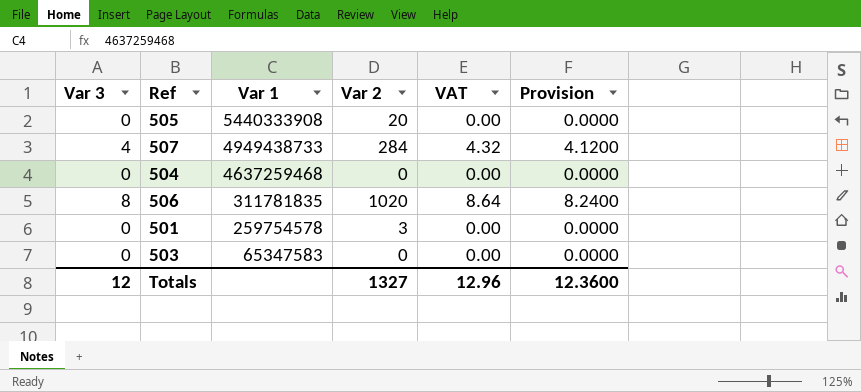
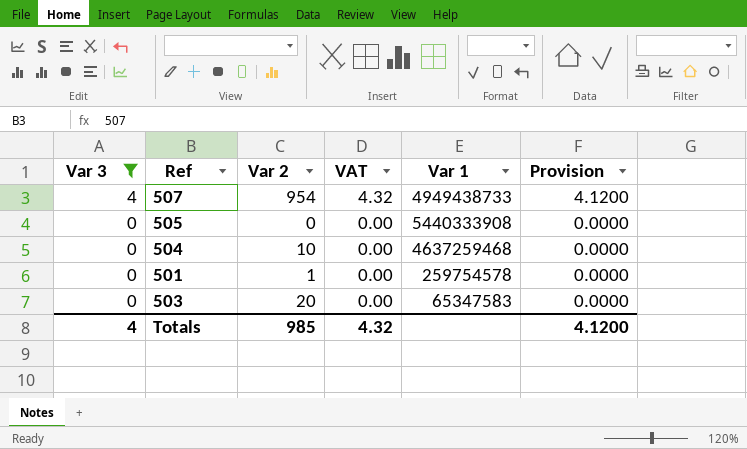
filter: none -> Var 3 != 8
row order: Var 1 descending -> Var 3 descending
column Var 1 | position: 3 -> 5
507 | Var 2: 284 -> 954
505 | Var 2: 20 -> 0
504 | Var 2: 0 -> 10
501 | Var 2: 3 -> 1
503 | Var 2: 0 -> 20
Totals | Var 3: 12 -> 4
Totals | Var 2: 1327 -> 985
Totals | VAT: 12.96 -> 4.32
Totals | Provision: 12.3600 -> 4.1200

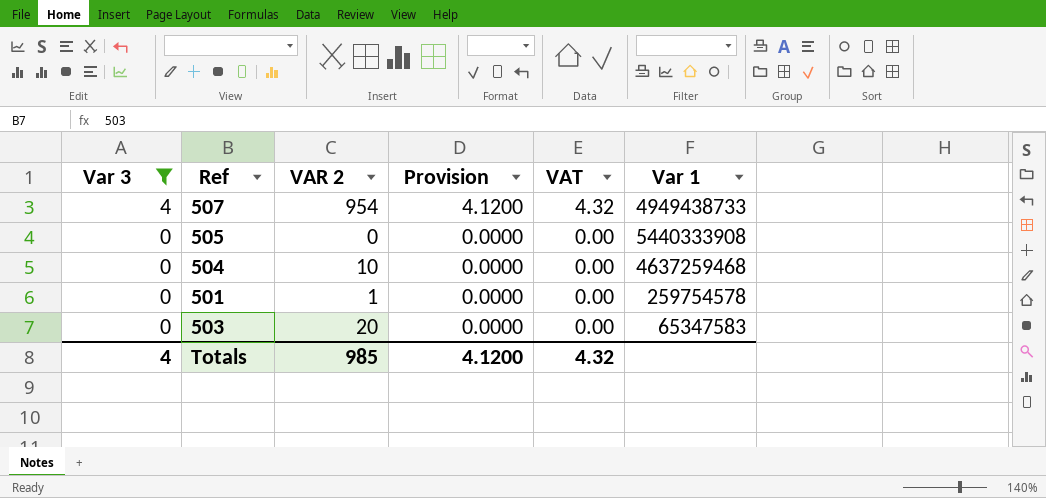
column name: Var 2 -> VAR 2
column Provision | position: 6 -> 4

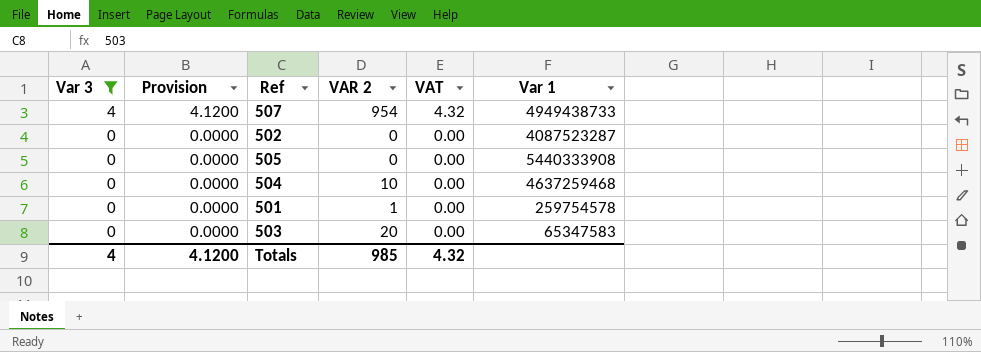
column Provision | position: 4 -> 2
row 502: none -> 0 | 0.0000 | 0 | 0.00 | 4087523287

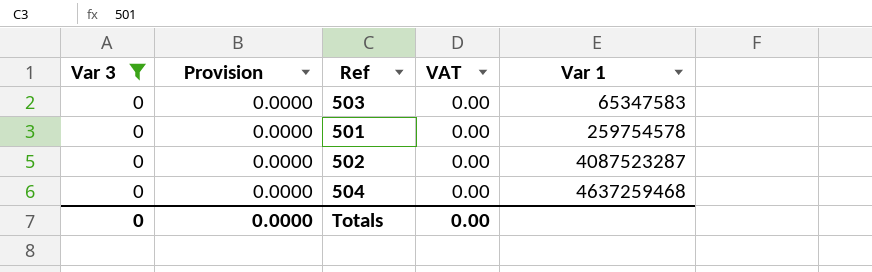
row order: Var 3 descending -> Var 1 ascending
column VAR 2 | position: 4 -> none
row 507: 4 | 4.1200 | 954 | 4.32 | 4949438733 -> none
row 505: 0 | 0.0000 | 0 | 0.00 | 5440333908 -> none
Totals | Var 3: 4 -> 0
Totals | Provision: 4.1200 -> 0.0000
Totals | VAT: 4.32 -> 0.00

